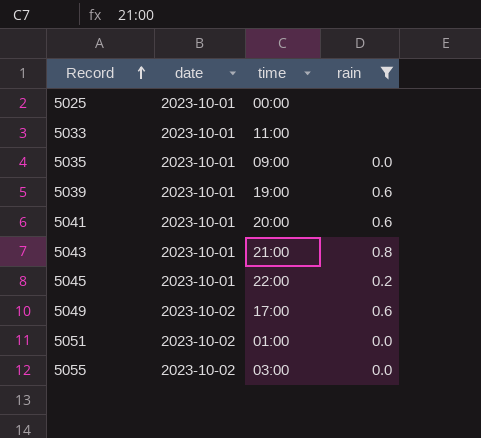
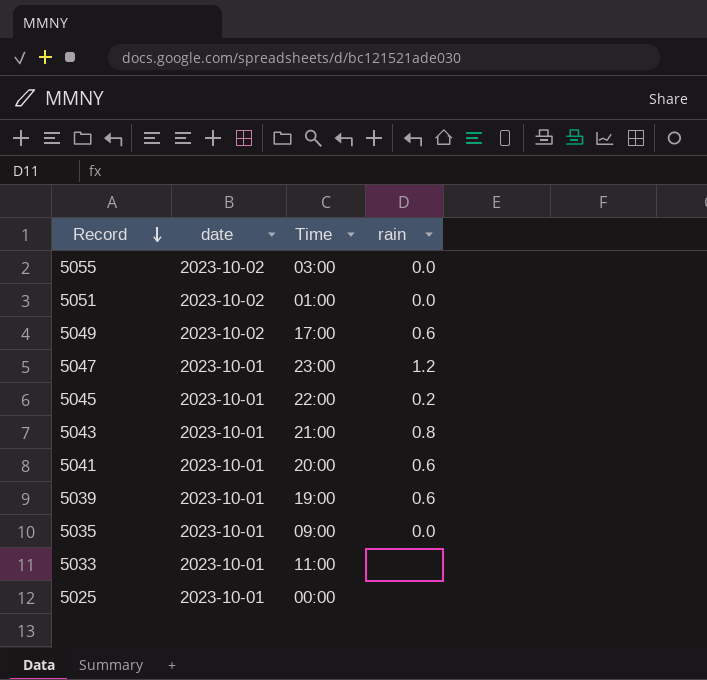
filter: rain != 1.2 -> none
row order: Record ascending -> Record descending
column name: time -> Time

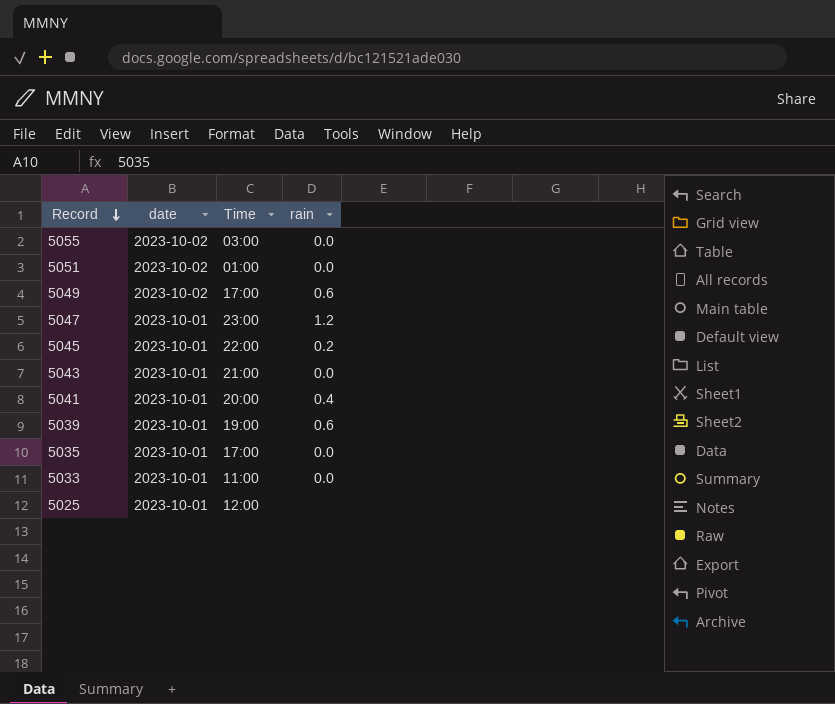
5043 | rain: 0.8 -> 0.0
5041 | rain: 0.6 -> 0.4
5035 | Time: 09:00 -> 17:00
5033 | rain: none -> 0.0
5025 | Time: 00:00 -> 12:00

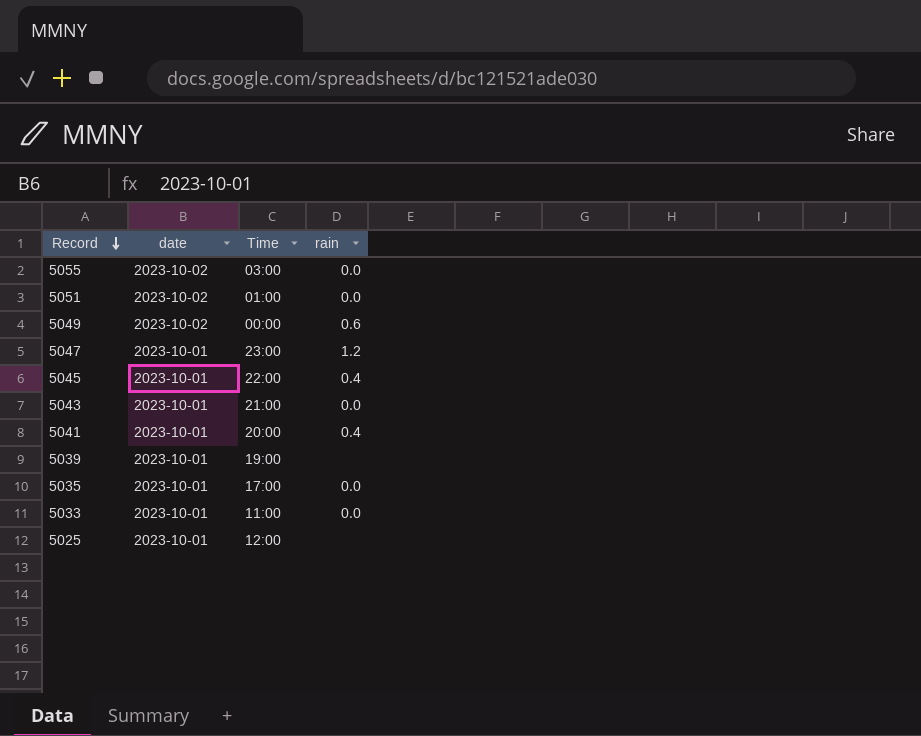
5049 | Time: 17:00 -> 00:00
5045 | rain: 0.2 -> 0.4
5039 | rain: 0.6 -> none

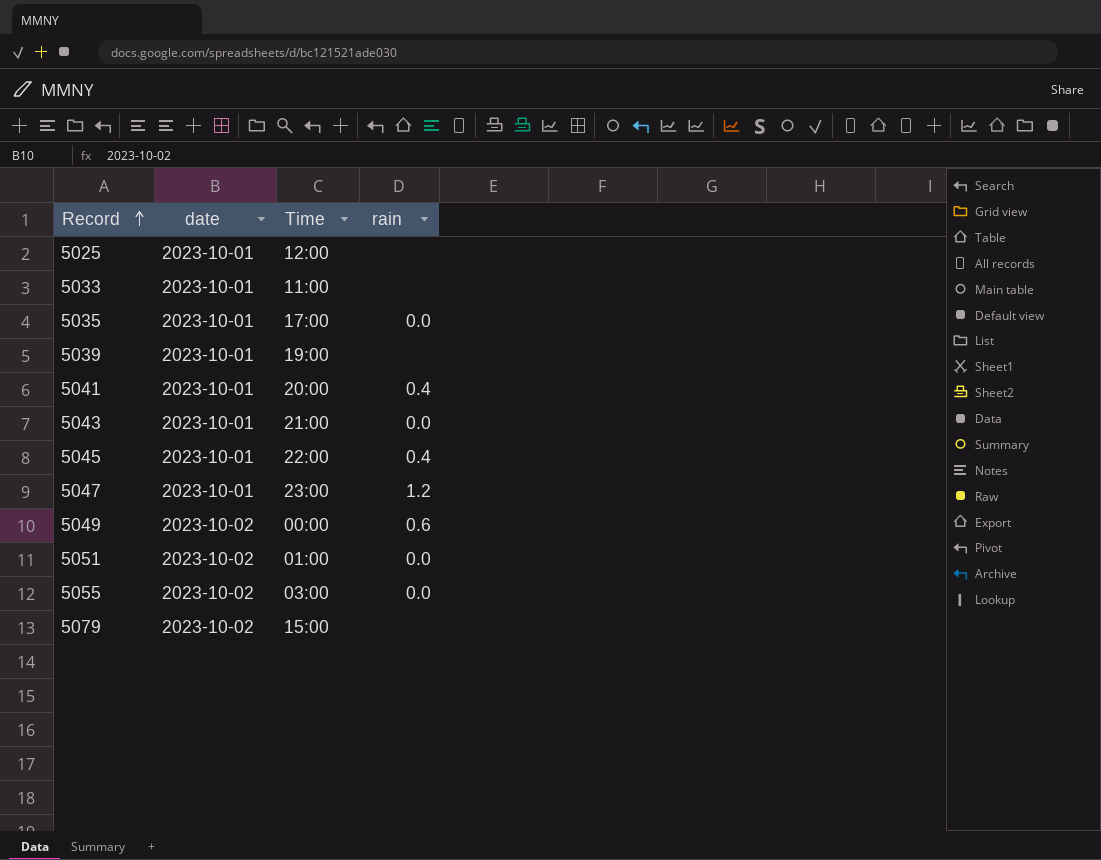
row order: Record descending -> Record ascending
5033 | rain: 0.0 -> none
row 5079: none -> 2023-10-02 | 15:00 | none

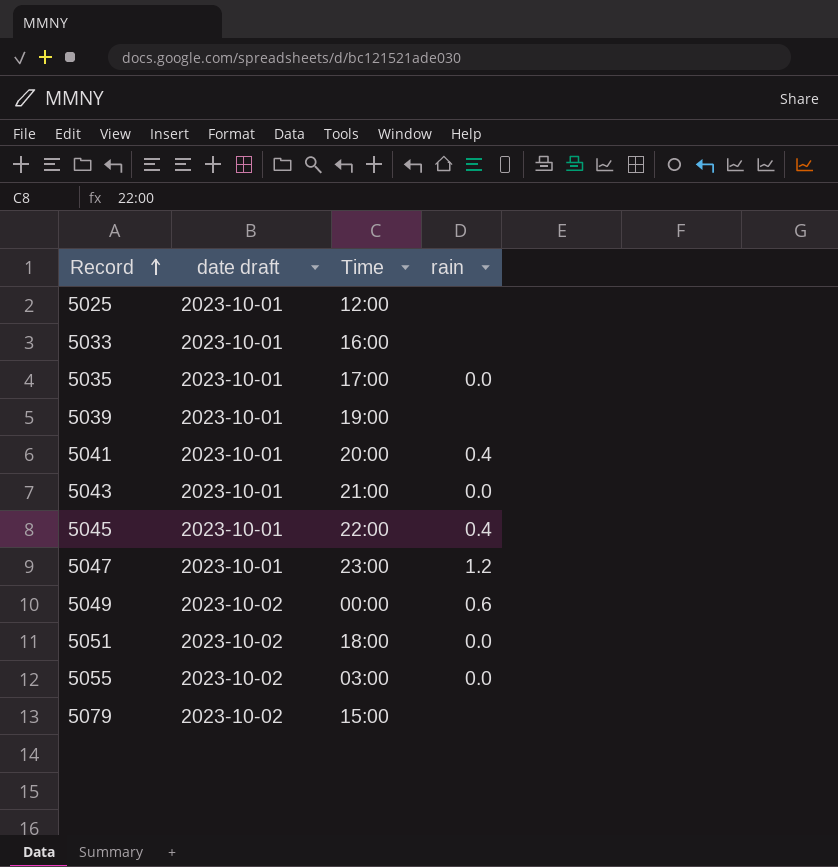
column name: date -> date draft
5033 | Time: 11:00 -> 16:00
5051 | Time: 01:00 -> 18:00

